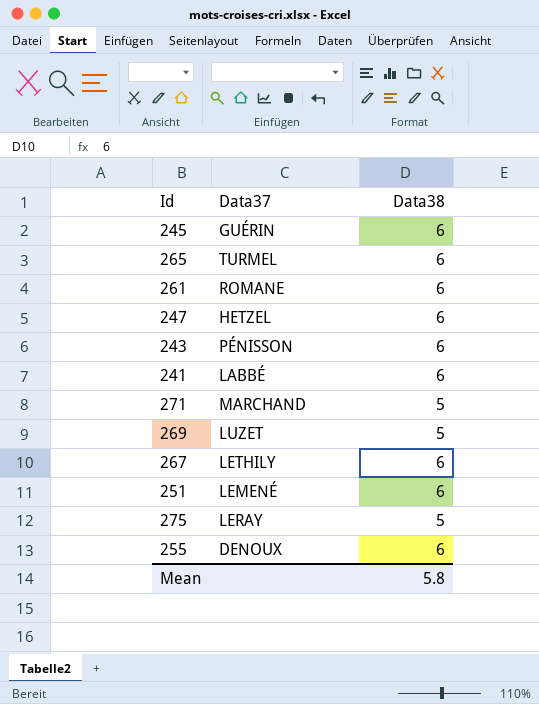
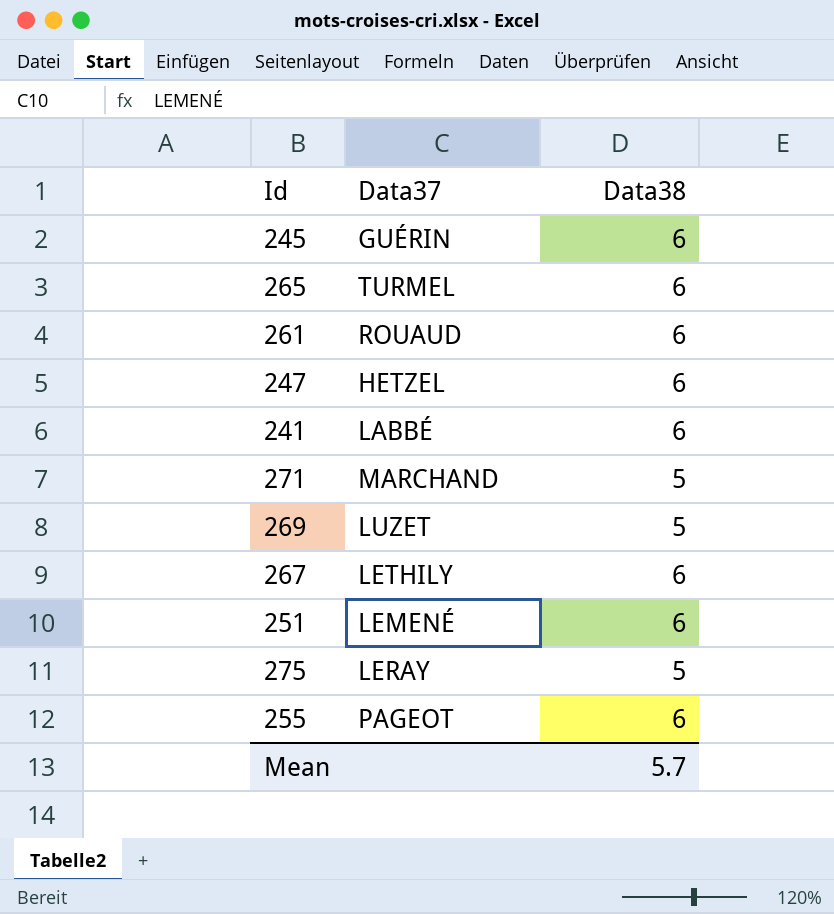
row 243: PÉNISSON | 6 -> none
261 | Data37: ROMANE -> ROUAUD
255 | Data37: DENOUX -> PAGEOT
Mean | Data38: 5.8 -> 5.7

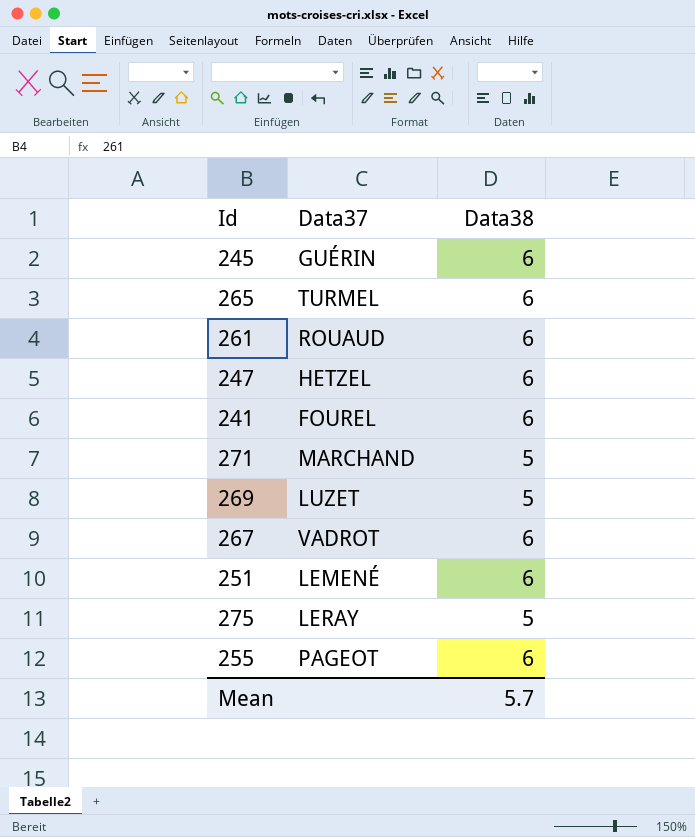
241 | Data37: LABBÉ -> FOUREL
267 | Data37: LETHILY -> VADROT

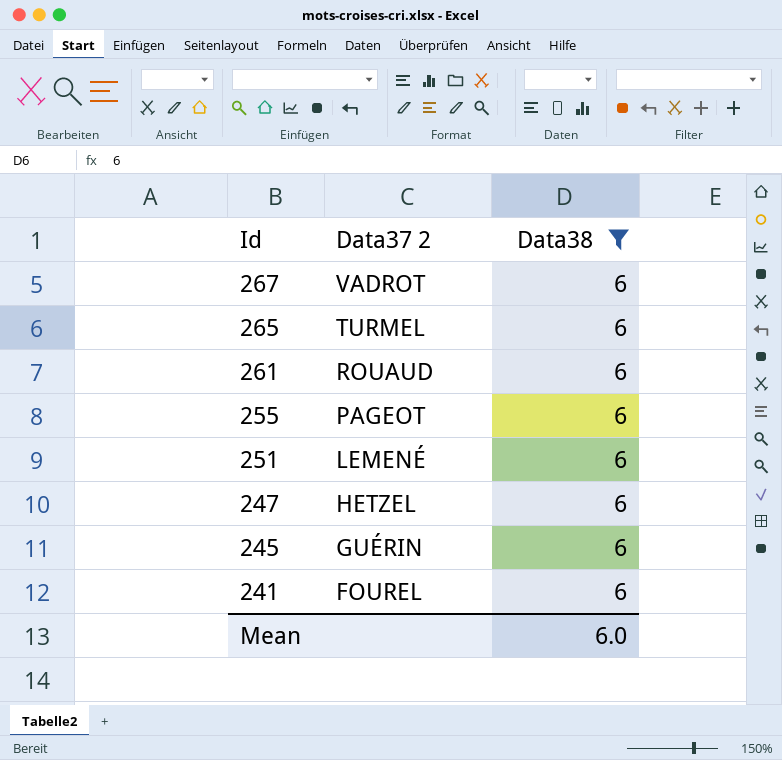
filter: none -> Data38 = 6
row order: none -> Id descending
column name: Data37 -> Data37 2
Mean | Data38: 5.7 -> 6.0

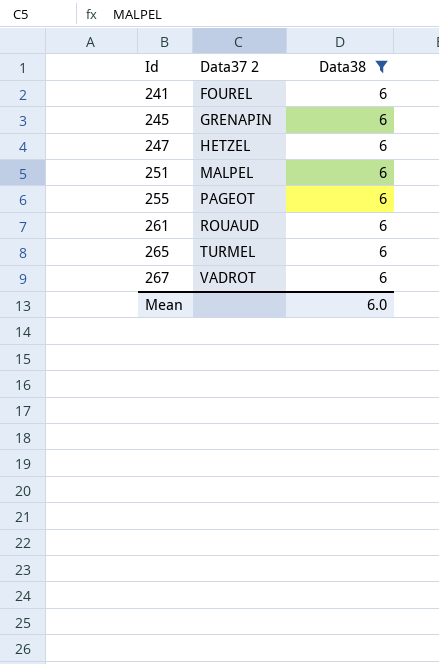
row order: Id descending -> Id ascending
245 | Data37 2: GUÉRIN -> GRENAPIN
251 | Data37 2: LEMENÉ -> MALPEL

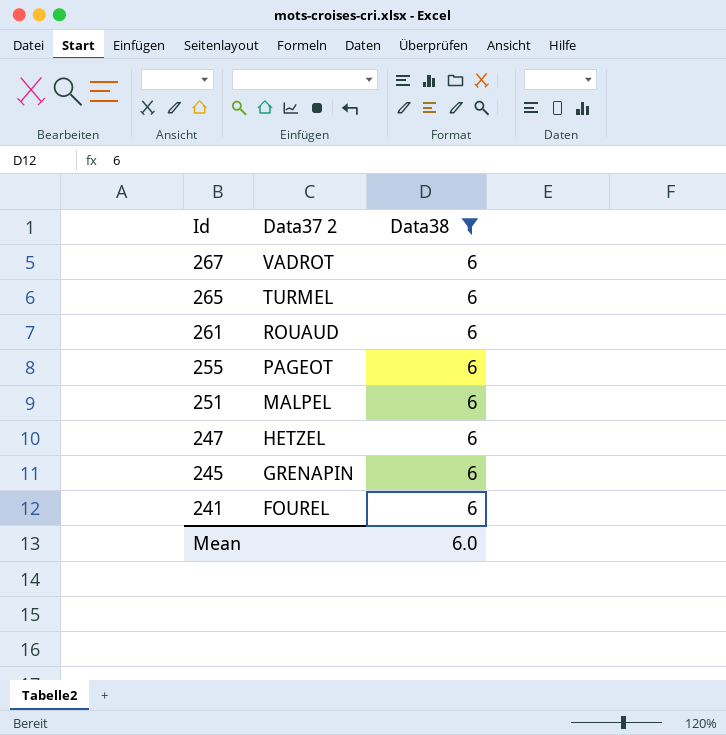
row order: Id ascending -> Id descending

